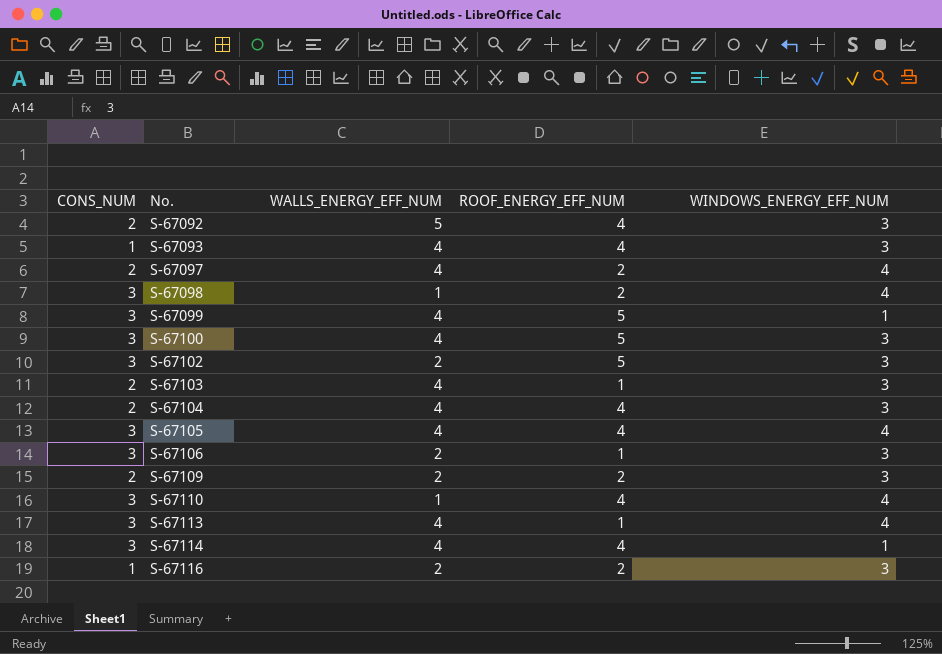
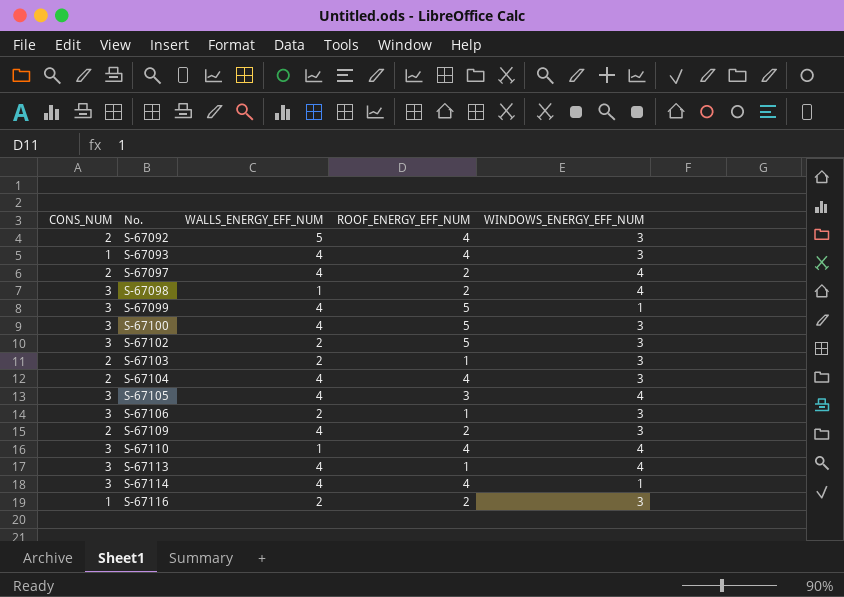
S-67103 | WALLS_ENERGY_EFF_NUM: 4 -> 2
S-67105 | ROOF_ENERGY_EFF_NUM: 4 -> 3
S-67109 | WALLS_ENERGY_EFF_NUM: 2 -> 4

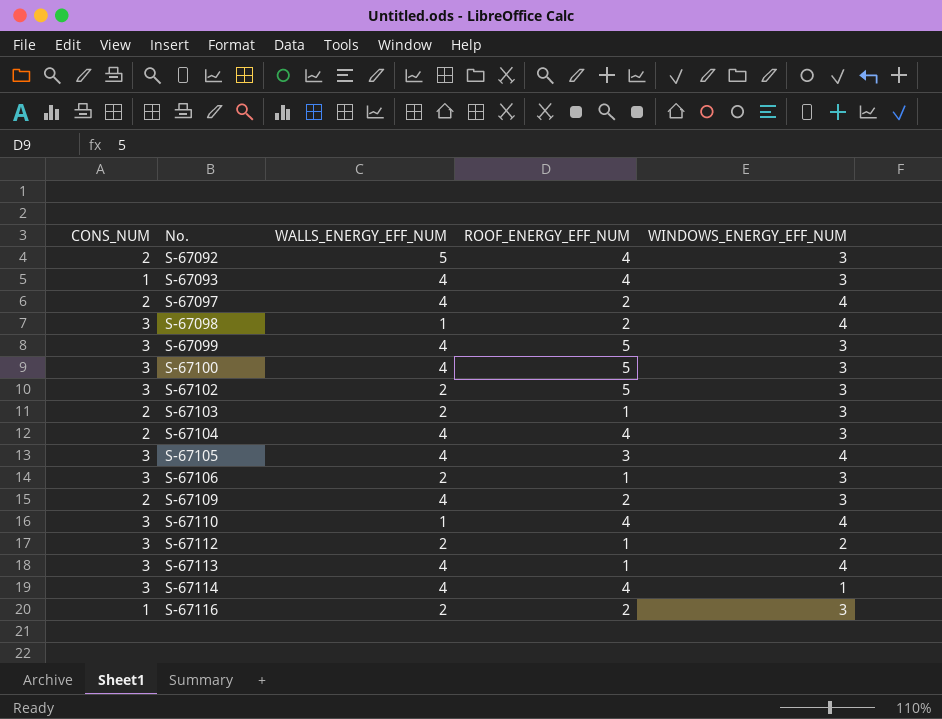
S-67099 | WINDOWS_ENERGY_EFF_NUM: 1 -> 3
row S-67112: none -> 3 | 2 | 1 | 2

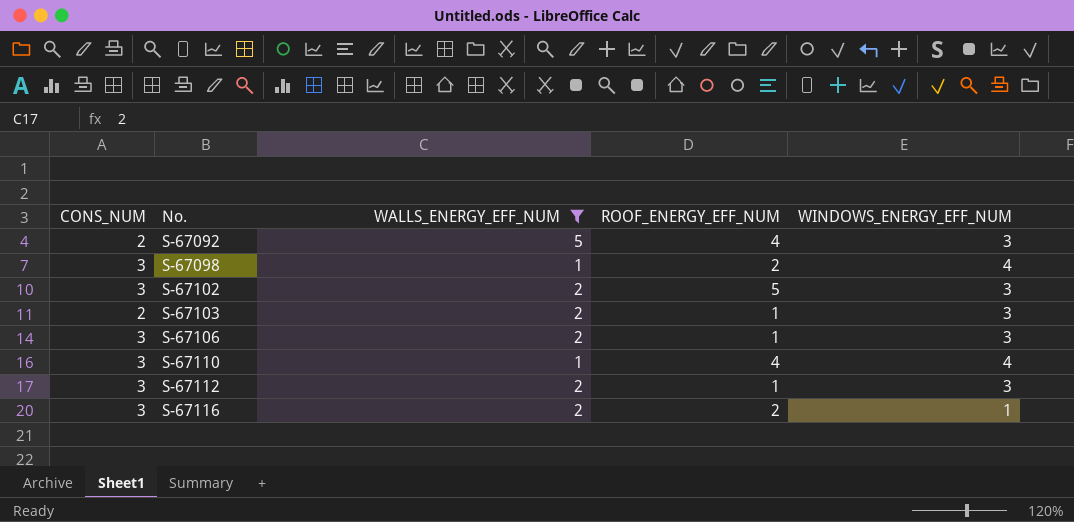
filter: none -> WALLS_ENERGY_EFF_NUM != 4
S-67112 | WINDOWS_ENERGY_EFF_NUM: 2 -> 3
S-67116 | CONS_NUM: 1 -> 3
S-67116 | WINDOWS_ENERGY_EFF_NUM: 3 -> 1

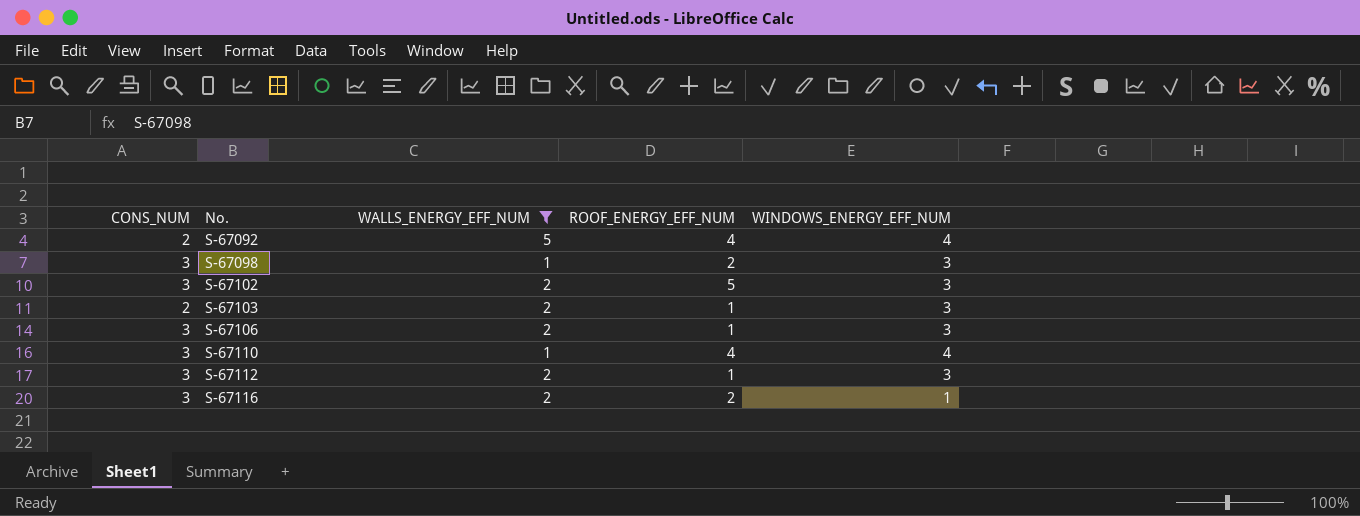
S-67092 | WINDOWS_ENERGY_EFF_NUM: 3 -> 4
S-67098 | WINDOWS_ENERGY_EFF_NUM: 4 -> 3

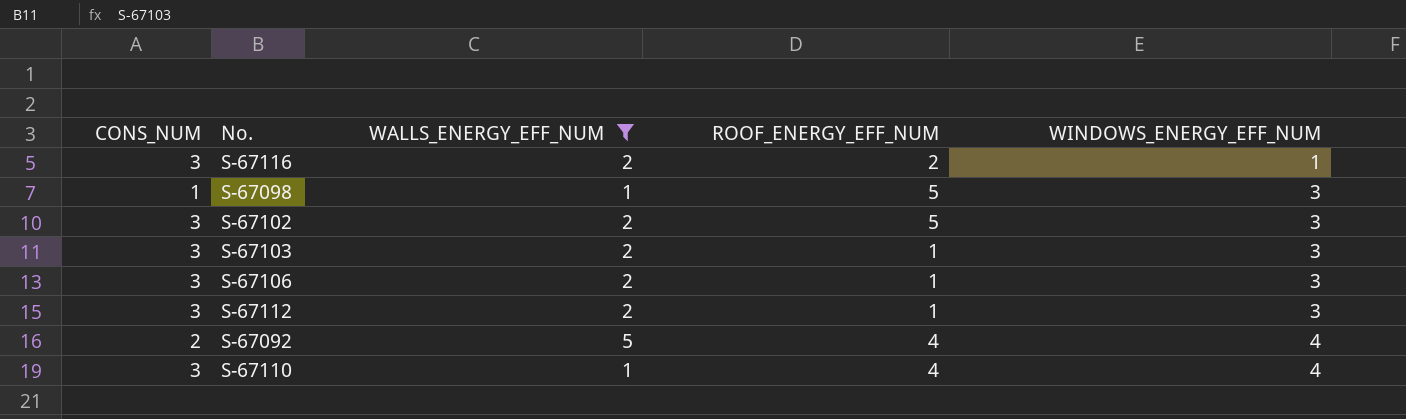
row order: No. ascending -> WINDOWS_ENERGY_EFF_NUM ascending
S-67098 | CONS_NUM: 3 -> 1
S-67098 | ROOF_ENERGY_EFF_NUM: 2 -> 5
S-67103 | CONS_NUM: 2 -> 3

